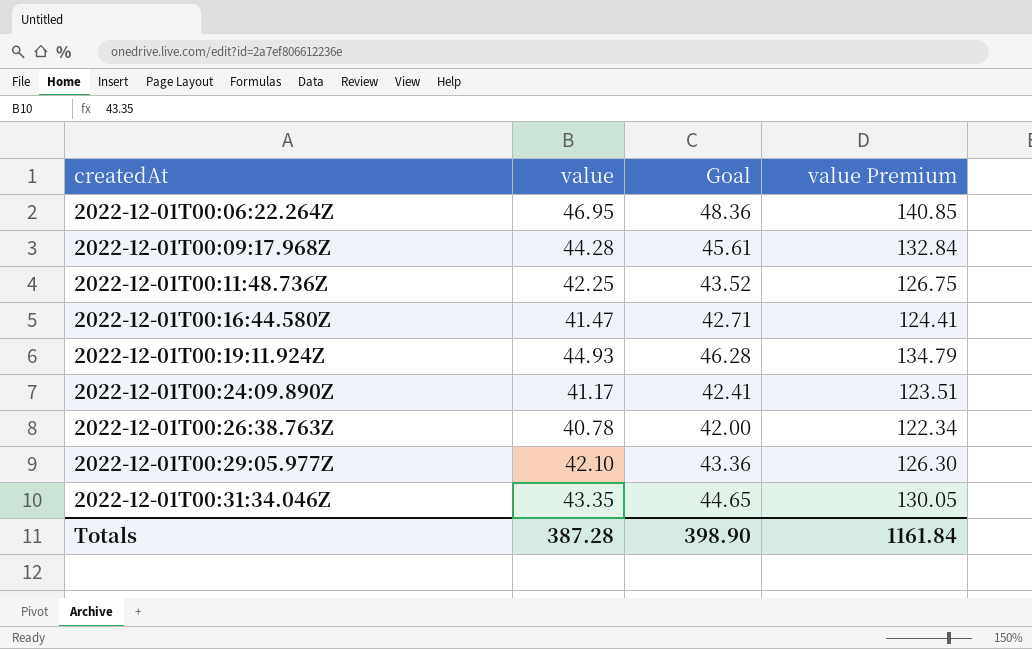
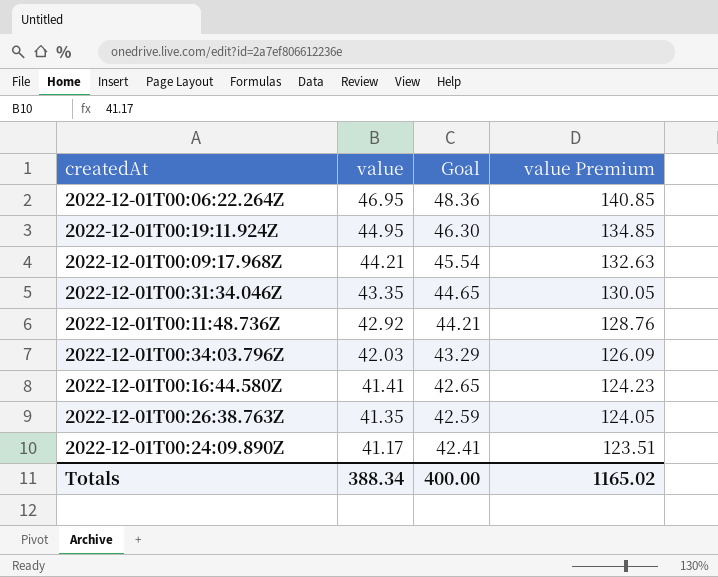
row order: createdAt ascending -> value descending
row 2022-12-01T00:29:05.977Z: 42.10 | 43.36 | 126.30 -> none
2022-12-01T00:19:11.924Z | value: 44.93 -> 44.95
2022-12-01T00:19:11.924Z | Goal: 46.28 -> 46.30
2022-12-01T00:19:11.924Z | value Premium: 134.79 -> 134.85
2022-12-01T00:09:17.968Z | value: 44.28 -> 44.21
2022-12-01T00:09:17.968Z | Goal: 45.61 -> 45.54
2022-12-01T00:09:17.968Z | value Premium: 132.84 -> 132.63
2022-12-01T00:11:48.736Z | value: 42.25 -> 42.92
2022-12-01T00:11:48.736Z | Goal: 43.52 -> 44.21
2022-12-01T00:11:48.736Z | value Premium: 126.75 -> 128.76
row 2022-12-01T00:34:03.796Z: none -> 42.03 | 43.29 | 126.09
2022-12-01T00:16:44.580Z | value: 41.47 -> 41.41
2022-12-01T00:16:44.580Z | Goal: 42.71 -> 42.65
2022-12-01T00:16:44.580Z | value Premium: 124.41 -> 124.23
2022-12-01T00:26:38.763Z | value: 40.78 -> 41.35
2022-12-01T00:26:38.763Z | Goal: 42.00 -> 42.59
2022-12-01T00:26:38.763Z | value Premium: 122.34 -> 124.05
Totals | value: 387.28 -> 388.34
Totals | Goal: 398.90 -> 400.00
Totals | value Premium: 1161.84 -> 1165.02

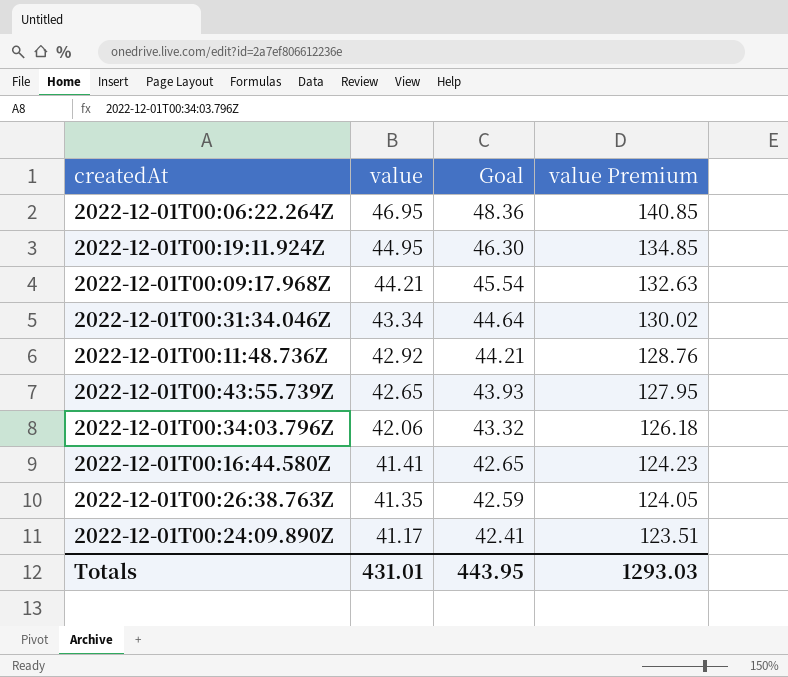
2022-12-01T00:31:34.046Z | value: 43.35 -> 43.34
2022-12-01T00:31:34.046Z | Goal: 44.65 -> 44.64
2022-12-01T00:31:34.046Z | value Premium: 130.05 -> 130.02
row 2022-12-01T00:43:55.739Z: none -> 42.65 | 43.93 | 127.95
2022-12-01T00:34:03.796Z | value: 42.03 -> 42.06
2022-12-01T00:34:03.796Z | Goal: 43.29 -> 43.32
2022-12-01T00:34:03.796Z | value Premium: 126.09 -> 126.18
Totals | value: 388.34 -> 431.01
Totals | Goal: 400.00 -> 443.95
Totals | value Premium: 1165.02 -> 1293.03

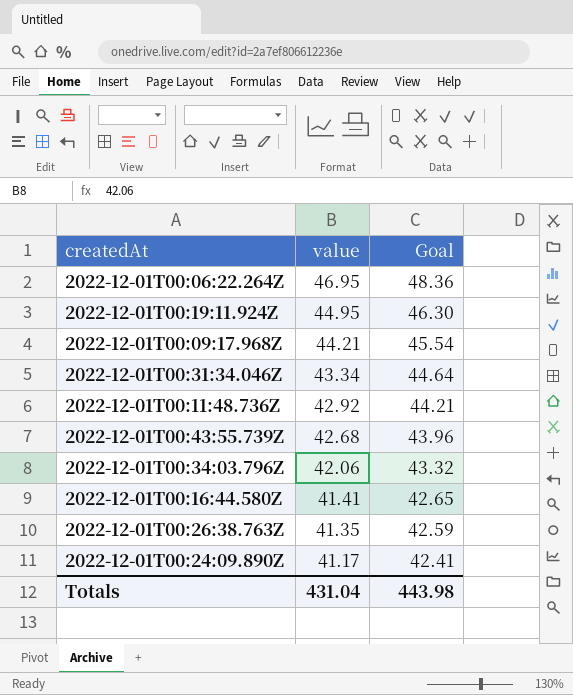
column value Premium | formula: [value] * 3 -> none
2022-12-01T00:43:55.739Z | value: 42.65 -> 42.68
2022-12-01T00:43:55.739Z | Goal: 43.93 -> 43.96
Totals | value: 431.01 -> 431.04
Totals | Goal: 443.95 -> 443.98

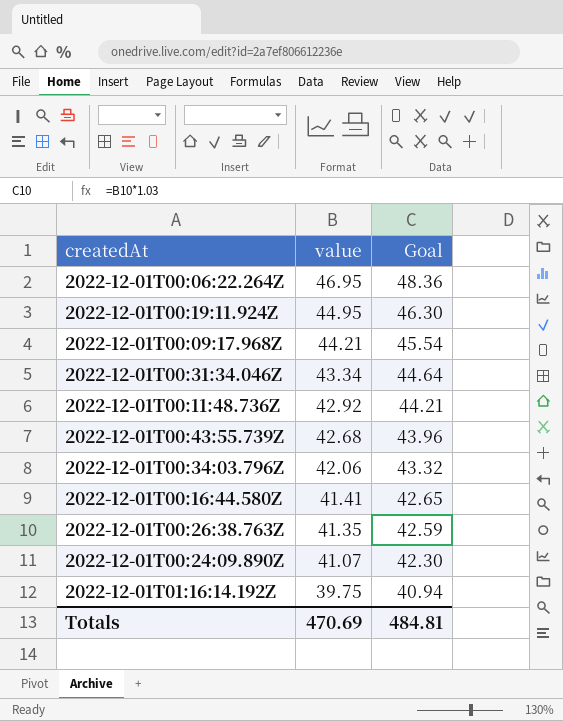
2022-12-01T00:24:09.890Z | value: 41.17 -> 41.07
2022-12-01T00:24:09.890Z | Goal: 42.41 -> 42.30
row 2022-12-01T01:16:14.192Z: none -> 39.75 | 40.94
Totals | value: 431.04 -> 470.69
Totals | Goal: 443.98 -> 484.81

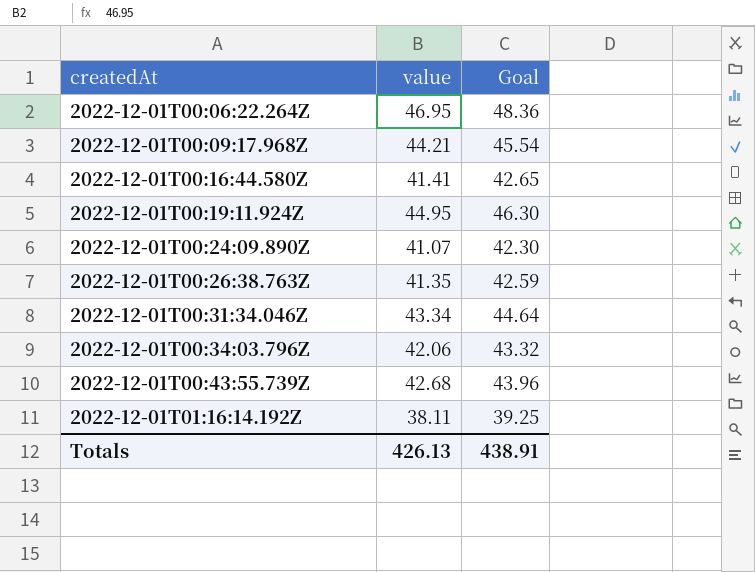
row order: value descending -> createdAt ascending
row 2022-12-01T00:11:48.736Z: 42.92 | 44.21 -> none
2022-12-01T01:16:14.192Z | value: 39.75 -> 38.11
2022-12-01T01:16:14.192Z | Goal: 40.94 -> 39.25
Totals | value: 470.69 -> 426.13
Totals | Goal: 484.81 -> 438.91

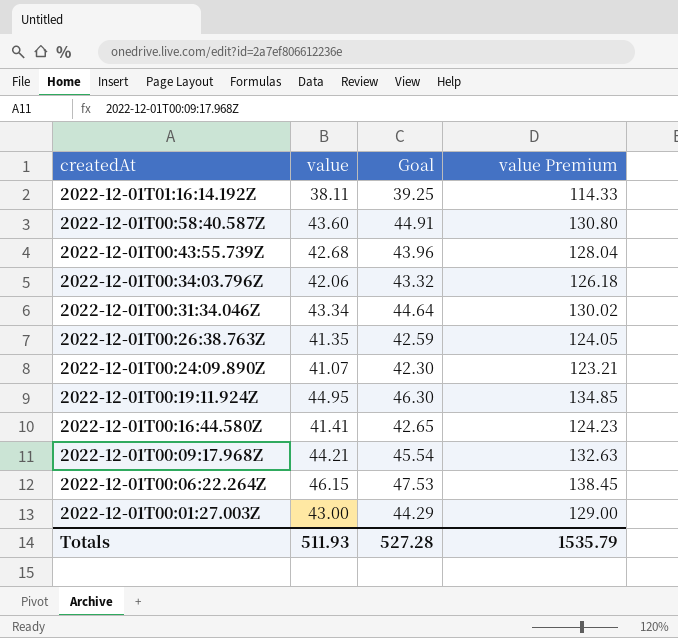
row order: createdAt ascending -> createdAt descending
column value Premium | formula: none -> [value] * 3
row 2022-12-01T00:58:40.587Z: none -> 43.60 | 44.91 | 130.80
2022-12-01T00:06:22.264Z | value: 46.95 -> 46.15
2022-12-01T00:06:22.264Z | Goal: 48.36 -> 47.53
row 2022-12-01T00:01:27.003Z: none -> 43.00 | 44.29 | 129.00
Totals | value: 426.13 -> 511.93
Totals | Goal: 438.91 -> 527.28

